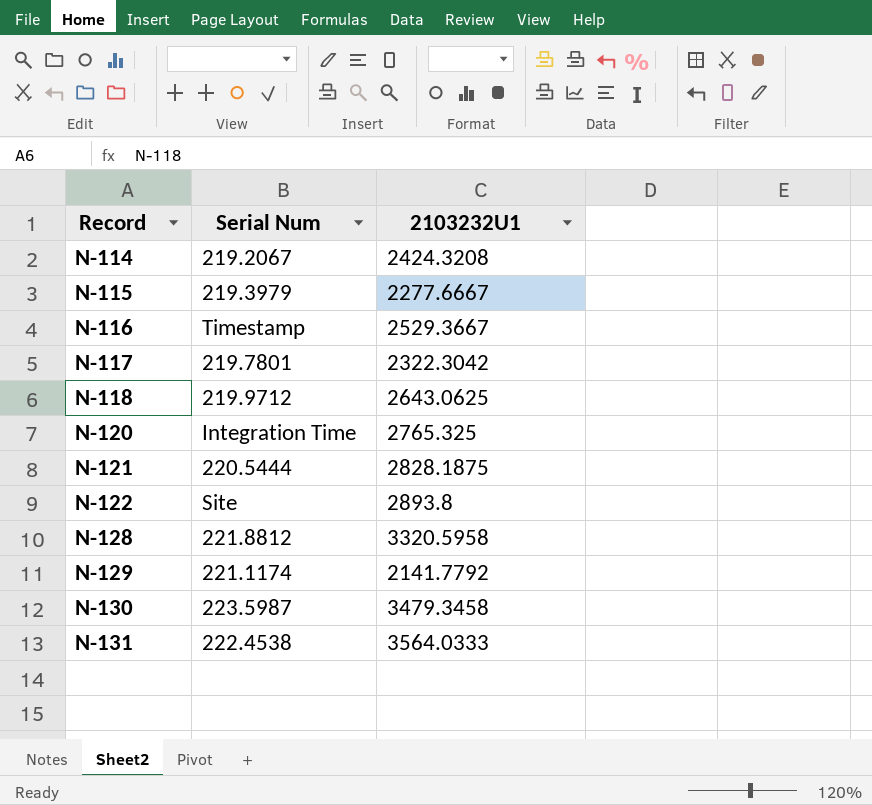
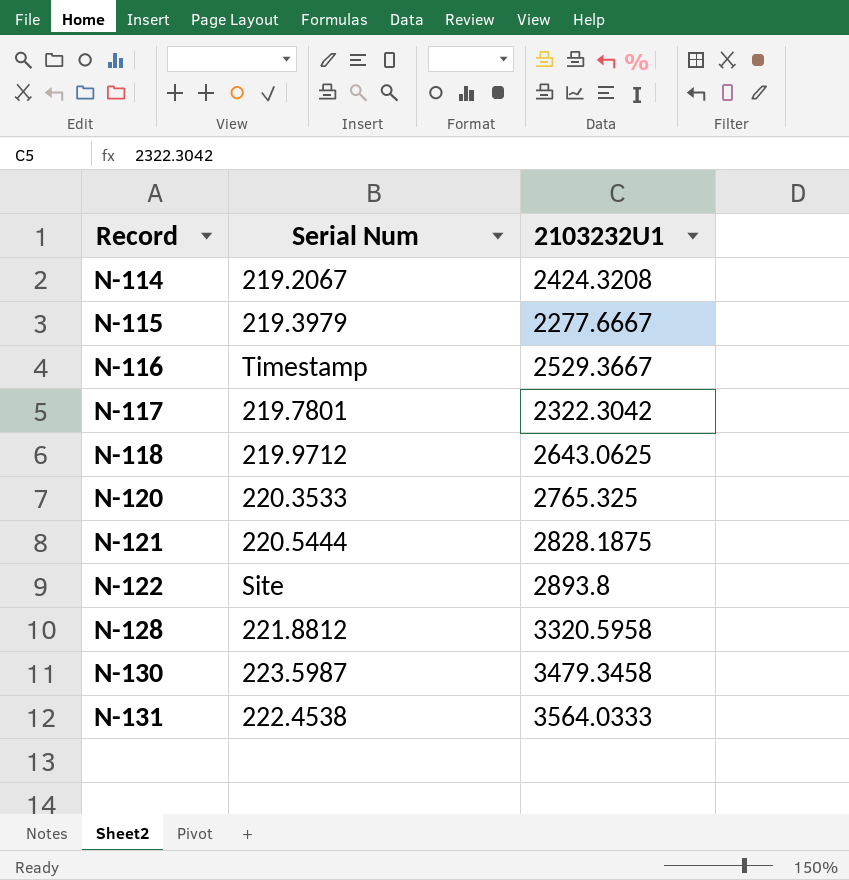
row N-129: 221.1174 | 2141.7792 -> none
N-120 | Serial Num: Integration Time -> 220.3533

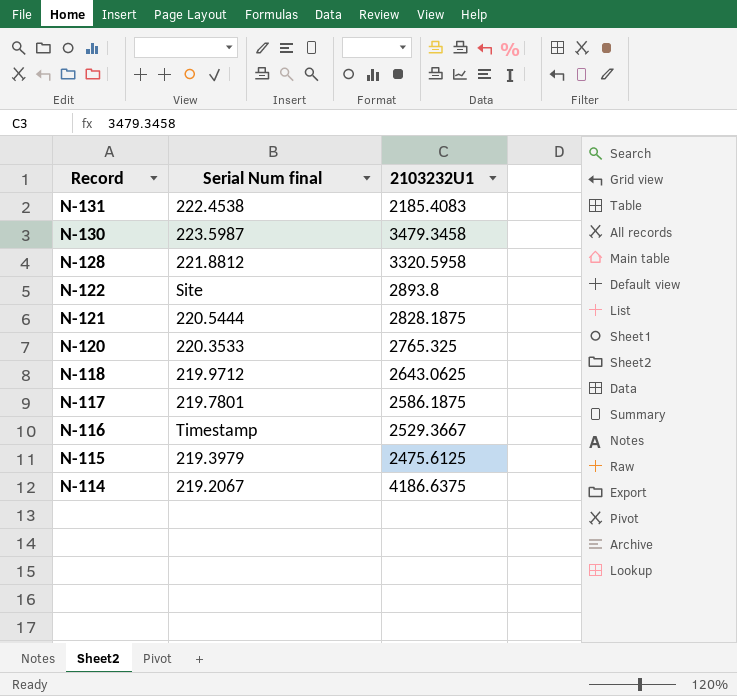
row order: Record ascending -> Record descending
column name: Serial Num -> Serial Num final
N-131 | 2103232U1: 3564.0333 -> 2185.4083
N-117 | 2103232U1: 2322.3042 -> 2586.1875
N-115 | 2103232U1: 2277.6667 -> 2475.6125
N-114 | 2103232U1: 2424.3208 -> 4186.6375

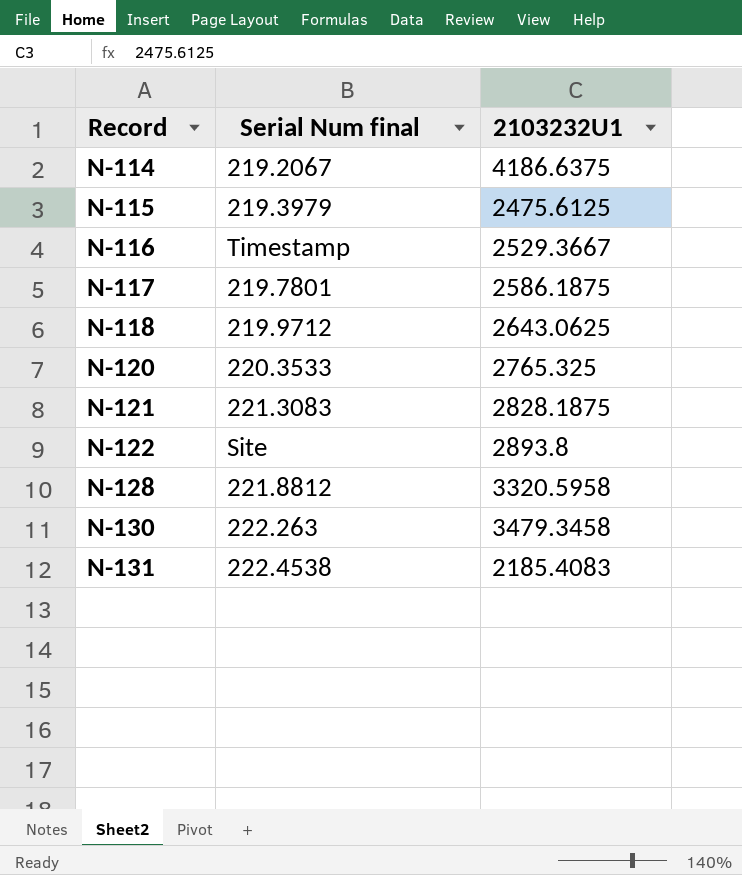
row order: Record descending -> Record ascending
N-121 | Serial Num final: 220.5444 -> 221.3083
N-130 | Serial Num final: 223.5987 -> 222.263

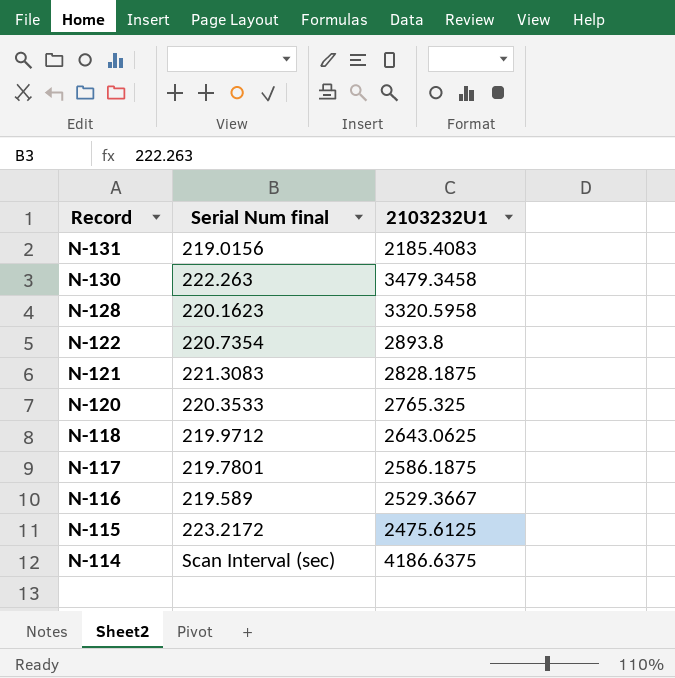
row order: Record ascending -> Record descending
N-131 | Serial Num final: 222.4538 -> 219.0156
N-128 | Serial Num final: 221.8812 -> 220.1623
N-122 | Serial Num final: Site -> 220.7354
N-116 | Serial Num final: Timestamp -> 219.589
N-115 | Serial Num final: 219.3979 -> 223.2172
N-114 | Serial Num final: 219.2067 -> Scan Interval (sec)

